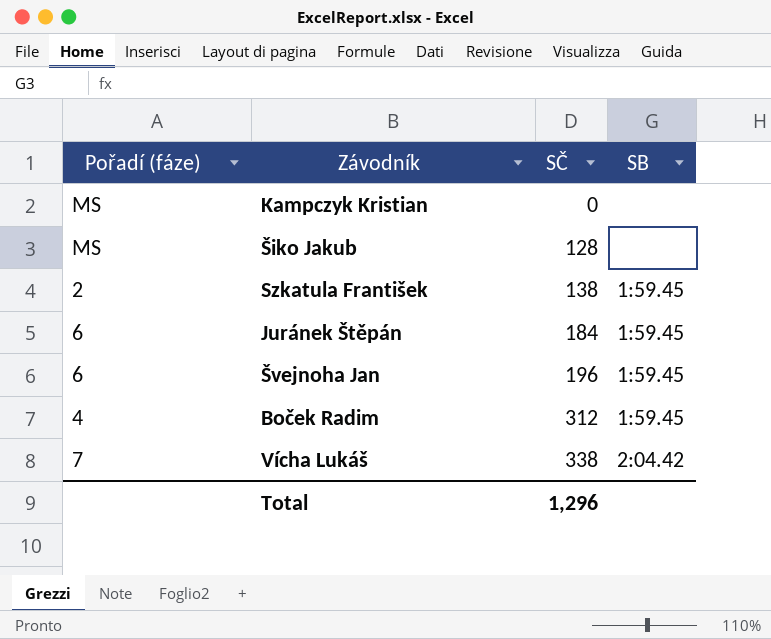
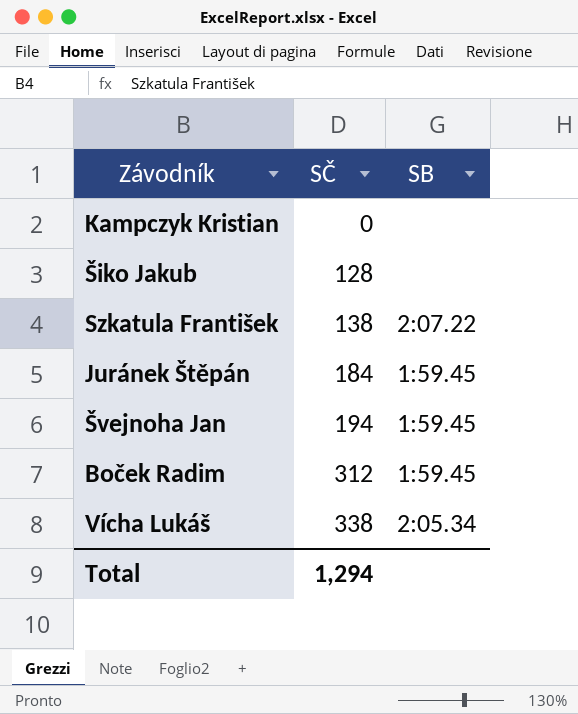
column Pořadí (fáze) | position: 1 -> none
Szkatula František | SB: 1:59.45 -> 2:07.22
Švejnoha Jan | SČ: 196 -> 194
Vícha Lukáš | SB: 2:04.42 -> 2:05.34
Total | SČ: 1,296 -> 1,294

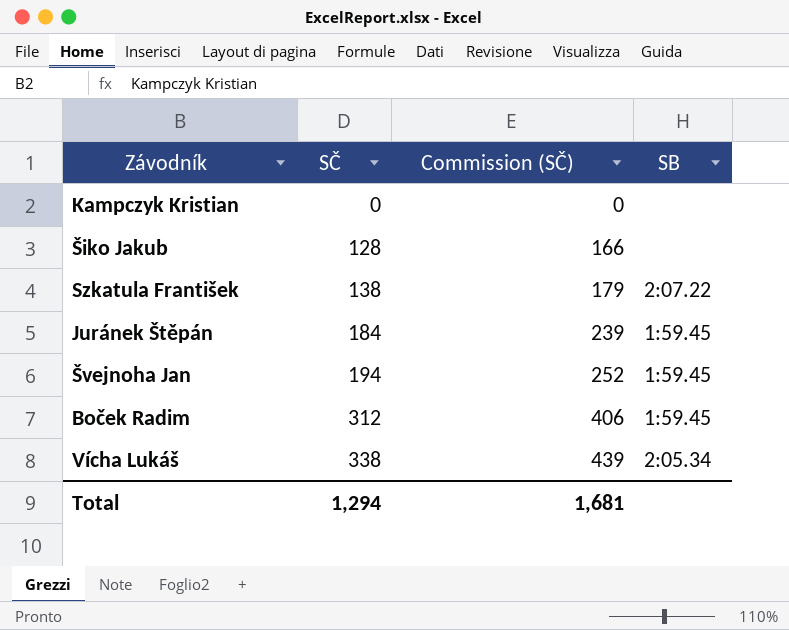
column Commission (SČ) | formula: none -> [SČ] * 1.3

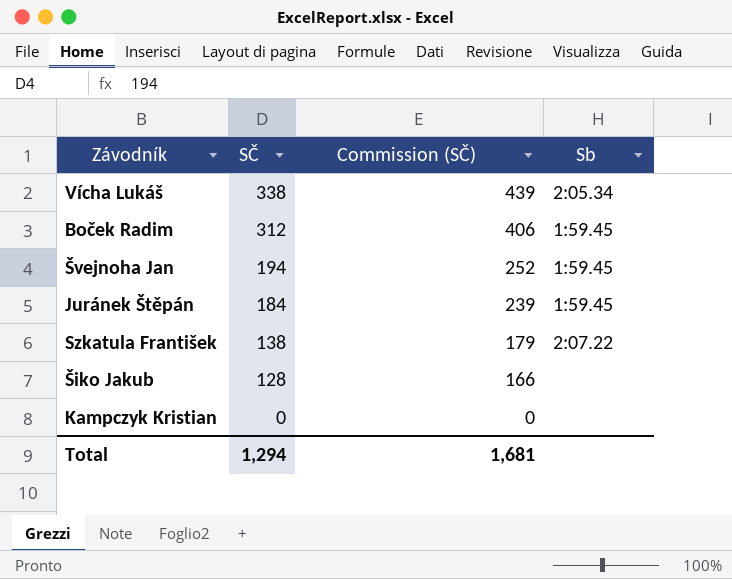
row order: SČ ascending -> SČ descending
column name: SB -> Sb

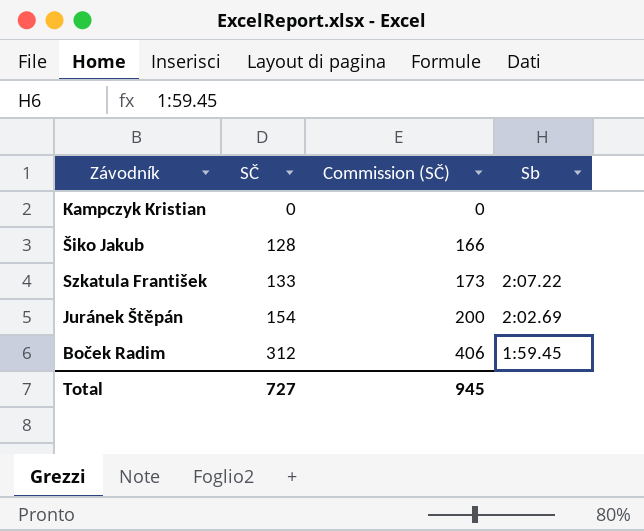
row order: SČ descending -> SČ ascending
row Vícha Lukáš: 338 | 439 | 2:05.34 -> none
row Švejnoha Jan: 194 | 252 | 1:59.45 -> none
Szkatula František | SČ: 138 -> 133
Szkatula František | Commission (SČ): 179 -> 173
Juránek Štěpán | SČ: 184 -> 154
Juránek Štěpán | Commission (SČ): 239 -> 200
Juránek Štěpán | Sb: 1:59.45 -> 2:02.69
Total | SČ: 1,294 -> 727
Total | Commission (SČ): 1,681 -> 945

